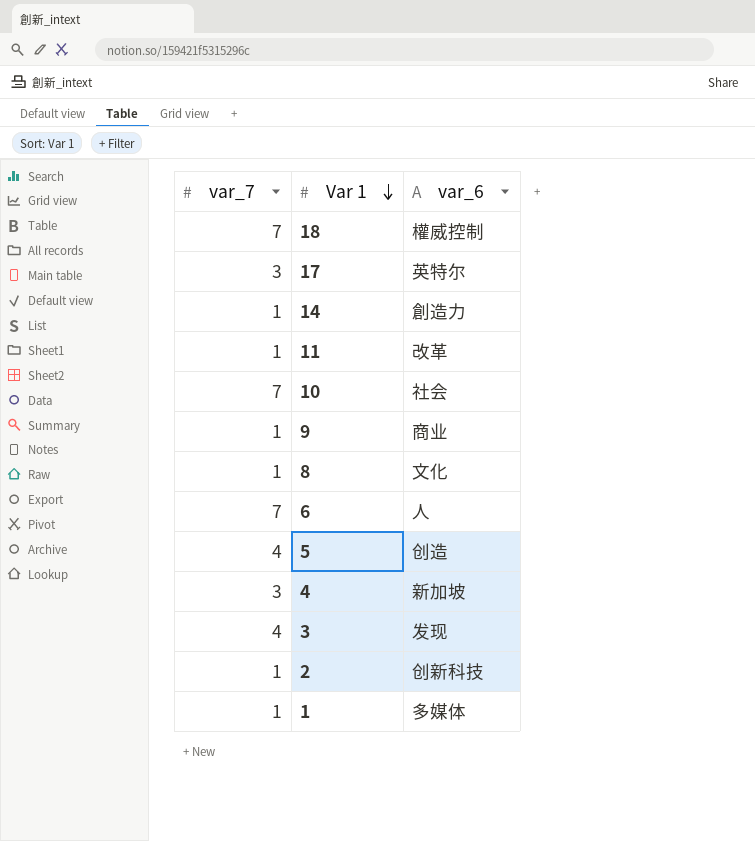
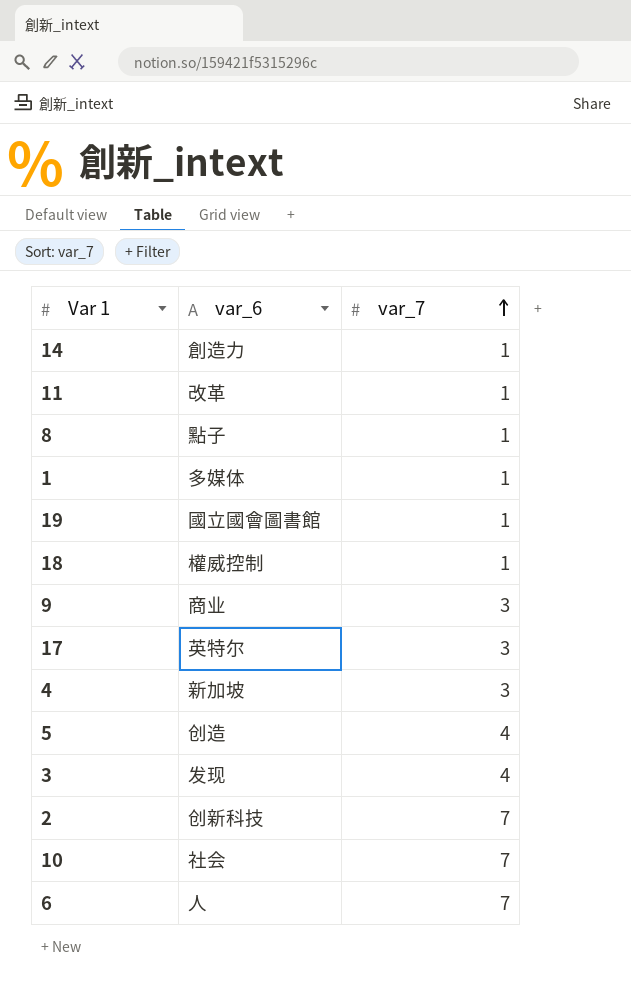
row order: Var 1 descending -> var_7 ascending
column var_7 | position: 1 -> 3
8 | var_6: 文化 -> 點子
row 19: none -> 國立國會圖書館 | 1
18 | var_7: 7 -> 1
9 | var_7: 1 -> 3
2 | var_7: 1 -> 7

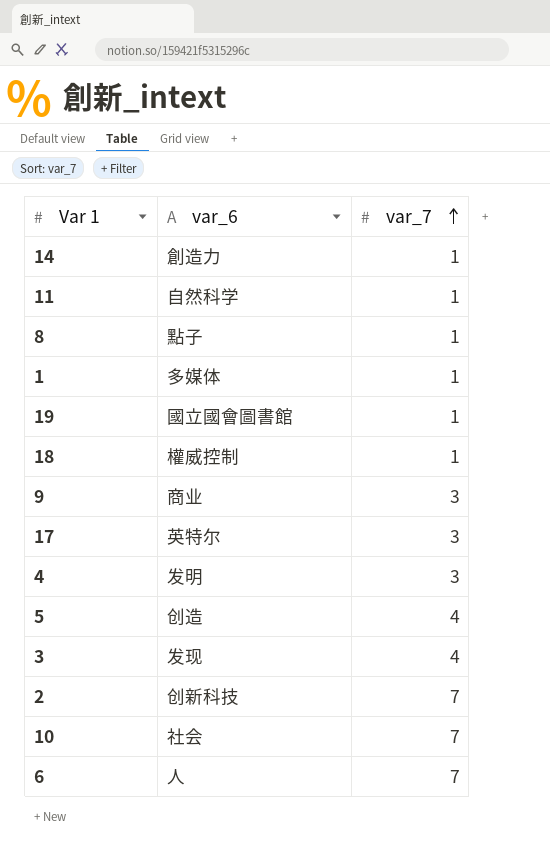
11 | var_6: 改革 -> 自然科学
4 | var_6: 新加坡 -> 发明

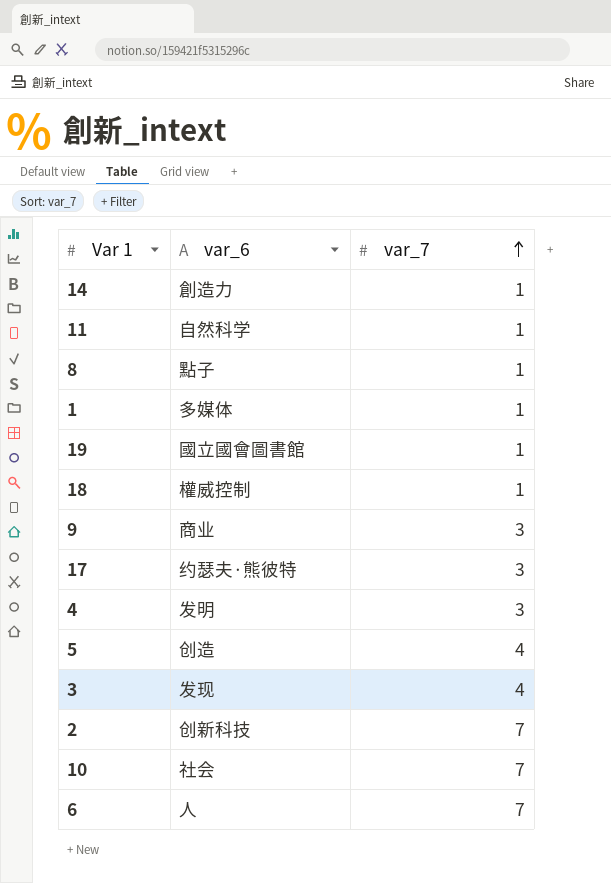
17 | var_6: 英特尔 -> 约瑟夫·熊彼特

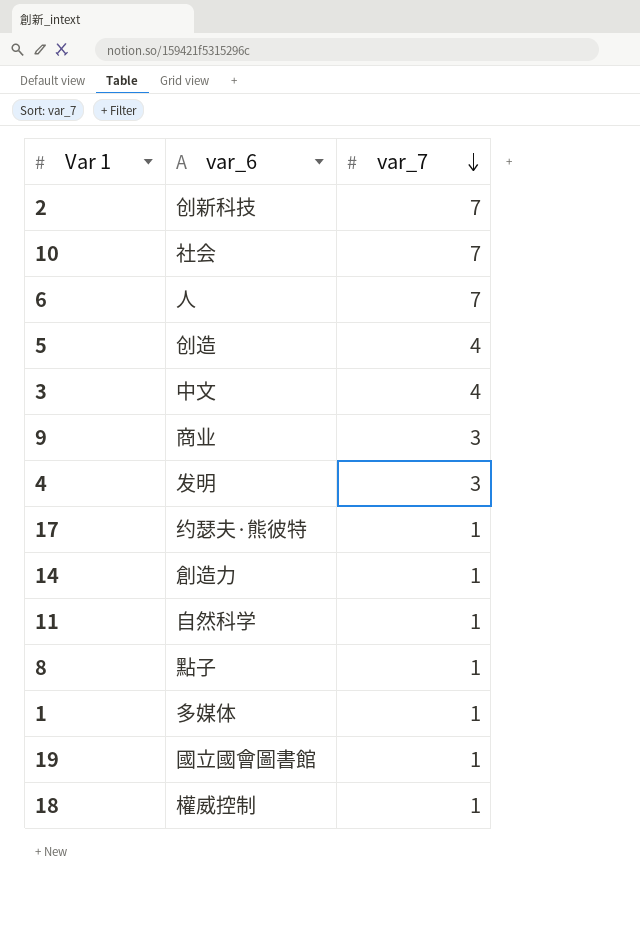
row order: var_7 ascending -> var_7 descending
3 | var_6: 发现 -> 中文
17 | var_7: 3 -> 1

